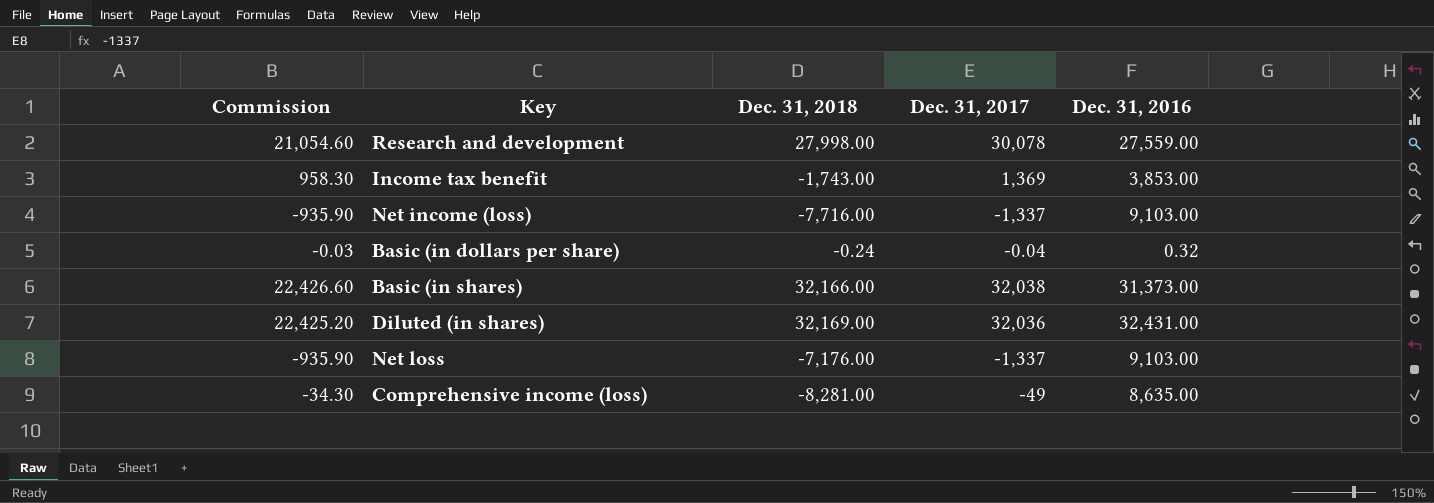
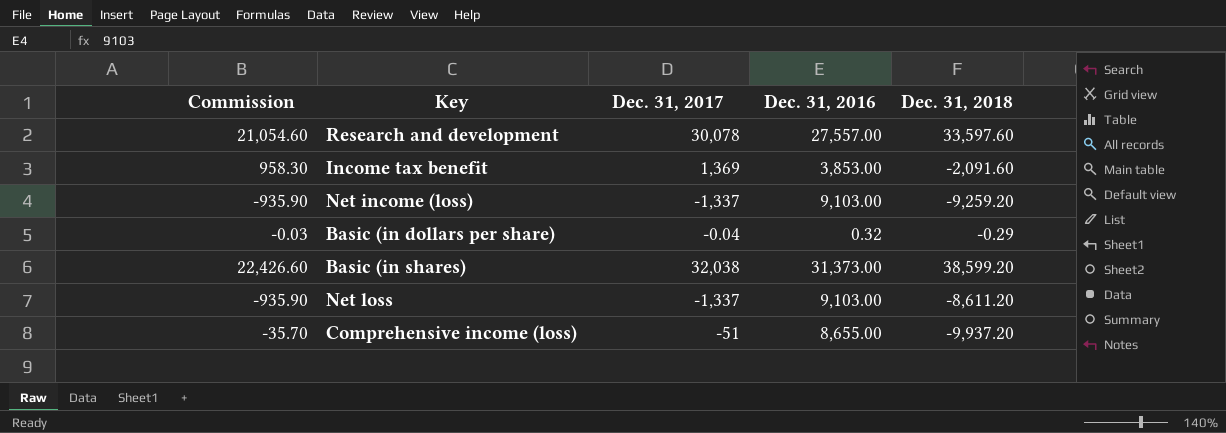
column Dec. 31, 2018 | position: 3 -> 5
row Diluted (in shares): 22,425.20 | 32,169.00 | 32,036 | 32,431.00 -> none
Research and development | Dec. 31, 2016: 27,559.00 -> 27,557.00
Research and development | Dec. 31, 2018: 27,998.00 -> 33,597.60
Income tax benefit | Dec. 31, 2018: -1,743.00 -> -2,091.60
Net income (loss) | Dec. 31, 2018: -7,716.00 -> -9,259.20
Basic (in dollars per share) | Dec. 31, 2018: -0.24 -> -0.29
Basic (in shares) | Dec. 31, 2018: 32,166.00 -> 38,599.20
Net loss | Dec. 31, 2018: -7,176.00 -> -8,611.20
Comprehensive income (loss) | Commission: -34.30 -> -35.70
Comprehensive income (loss) | Dec. 31, 2017: -49 -> -51
Comprehensive income (loss) | Dec. 31, 2016: 8,635.00 -> 8,655.00
Comprehensive income (loss) | Dec. 31, 2018: -8,281.00 -> -9,937.20

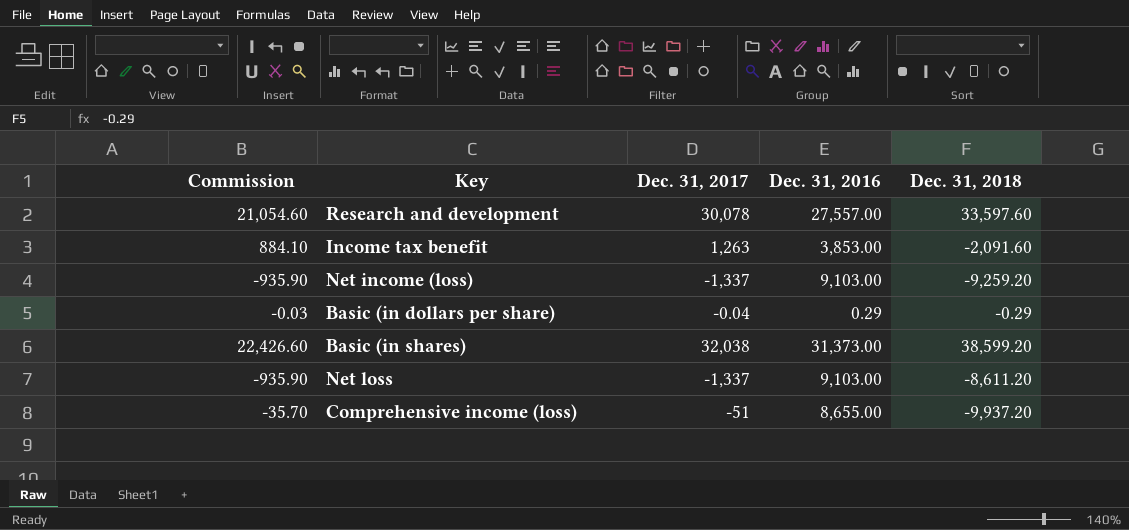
Income tax benefit | Commission: 958.30 -> 884.10
Income tax benefit | Dec. 31, 2017: 1,369 -> 1,263
Basic (in dollars per share) | Dec. 31, 2016: 0.32 -> 0.29

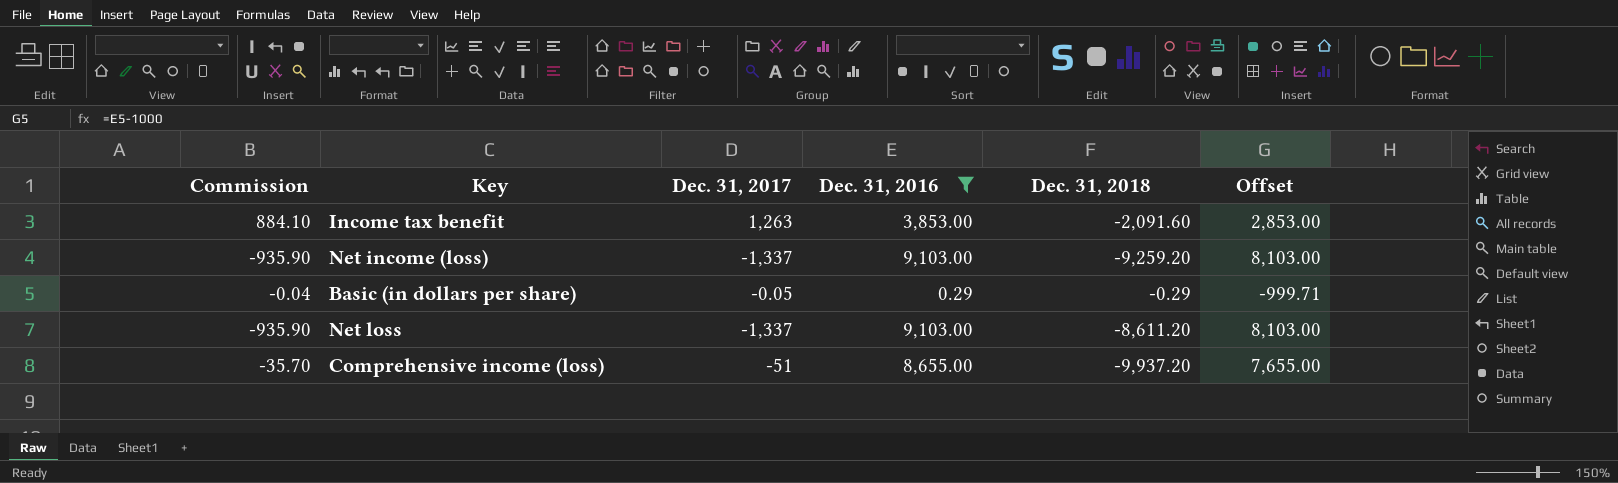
filter: none -> Dec. 31, 2016 <= 9,103.00
column Offset | formula: none -> [Dec. 31, 2016] - 1000
Basic (in dollars per share) | Commission: -0.03 -> -0.04
Basic (in dollars per share) | Dec. 31, 2017: -0.04 -> -0.05

